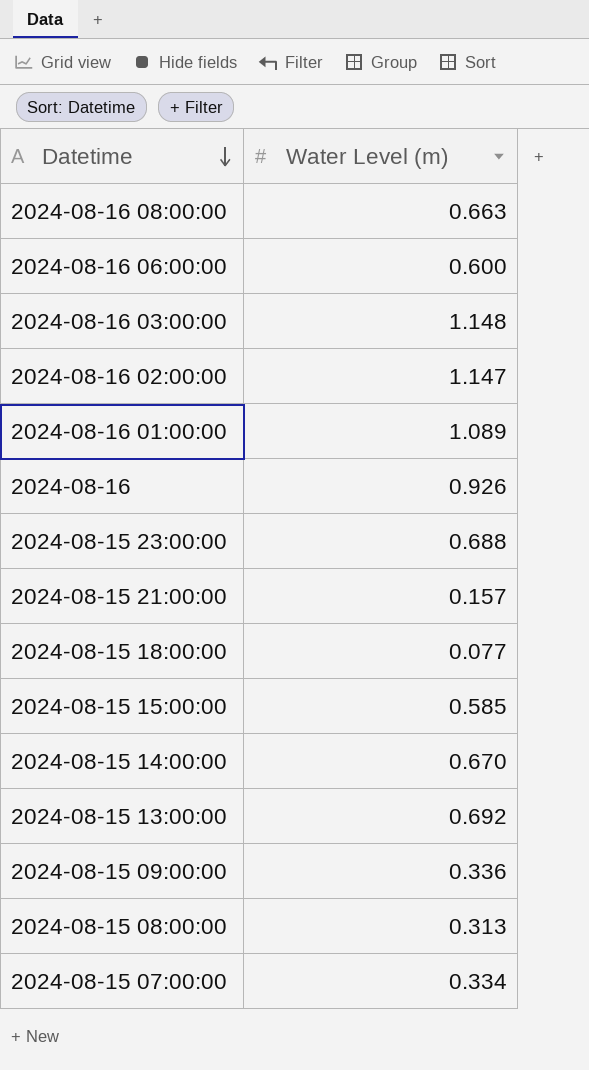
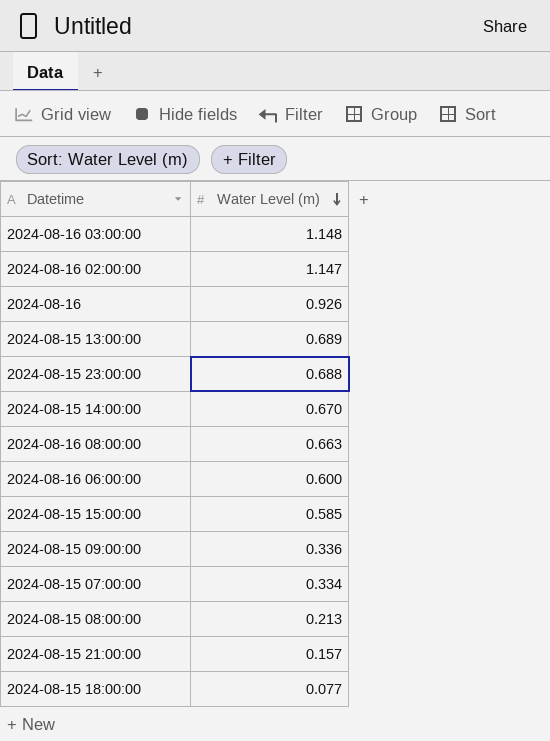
row order: Datetime descending -> Water Level (m) descending
row 2024-08-16 01:00:00: 1.089 -> none
2024-08-15 13:00:00 | Water Level (m): 0.692 -> 0.689
2024-08-15 08:00:00 | Water Level (m): 0.313 -> 0.213

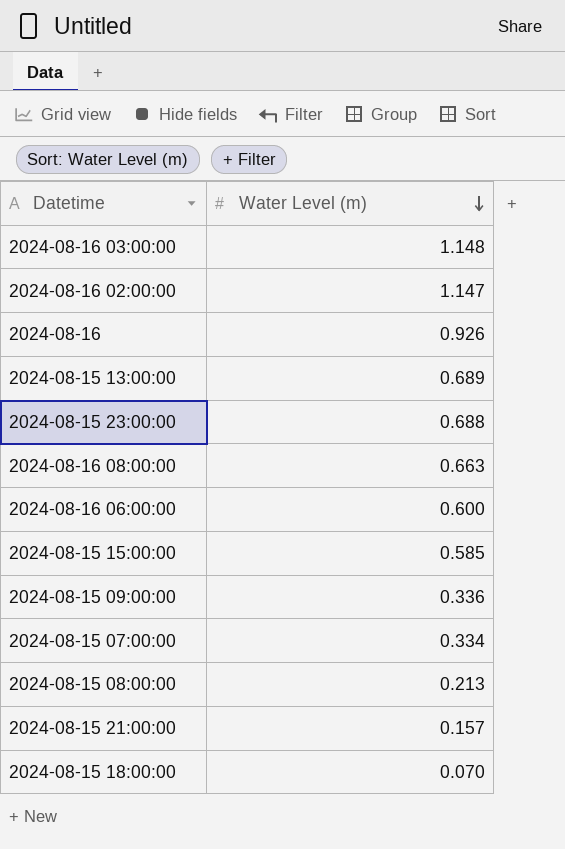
row 2024-08-15 14:00:00: 0.670 -> none
2024-08-15 18:00:00 | Water Level (m): 0.077 -> 0.070

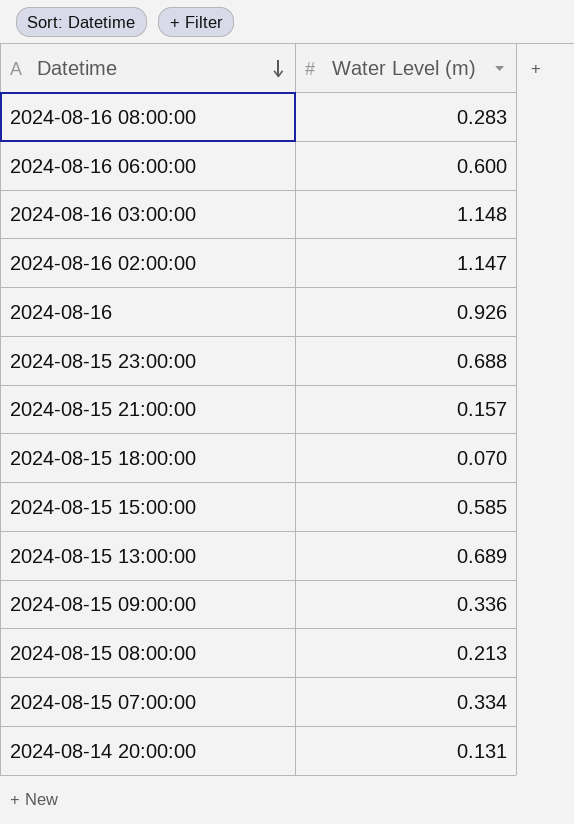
row order: Water Level (m) descending -> Datetime descending
2024-08-16 08:00:00 | Water Level (m): 0.663 -> 0.283
row 2024-08-14 20:00:00: none -> 0.131

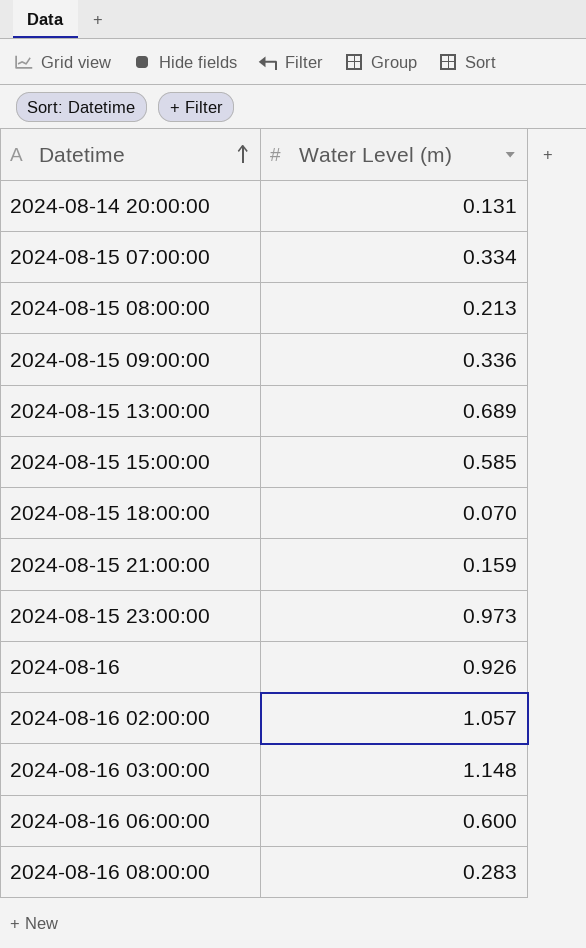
row order: Datetime descending -> Datetime ascending
2024-08-15 21:00:00 | Water Level (m): 0.157 -> 0.159
2024-08-15 23:00:00 | Water Level (m): 0.688 -> 0.973
2024-08-16 02:00:00 | Water Level (m): 1.147 -> 1.057

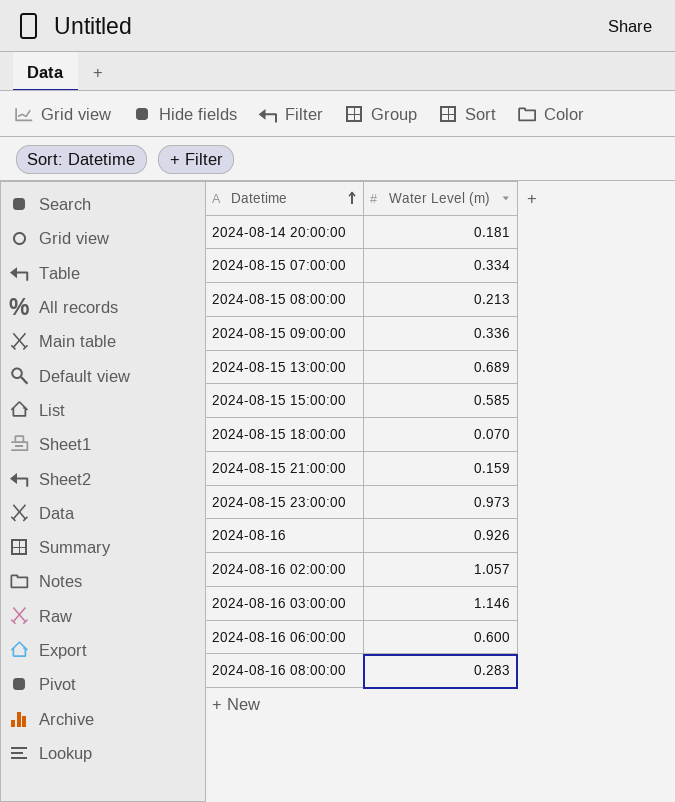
2024-08-14 20:00:00 | Water Level (m): 0.131 -> 0.181
2024-08-16 03:00:00 | Water Level (m): 1.148 -> 1.146

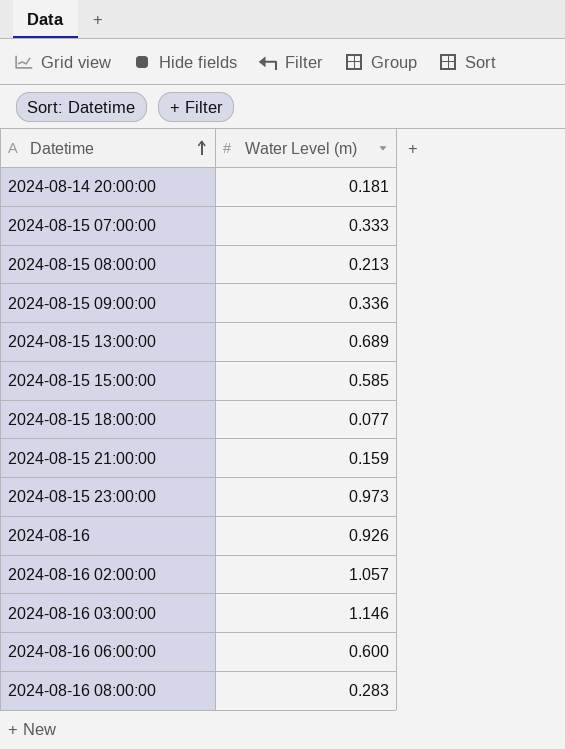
2024-08-15 07:00:00 | Water Level (m): 0.334 -> 0.333
2024-08-15 18:00:00 | Water Level (m): 0.070 -> 0.077

